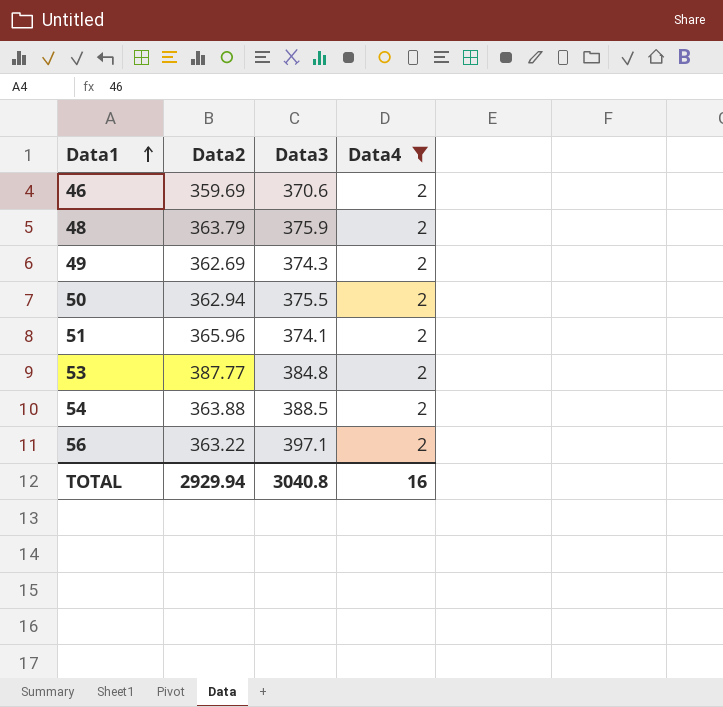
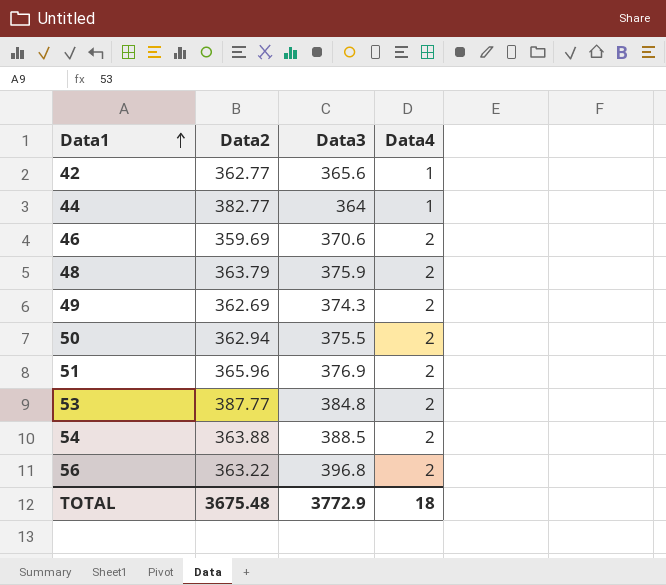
filter: Data4 = 2 -> none
51 | Data3: 374.1 -> 376.9
56 | Data3: 397.1 -> 396.8
TOTAL | Data2: 2929.94 -> 3675.48
TOTAL | Data3: 3040.8 -> 3772.9
TOTAL | Data4: 16 -> 18

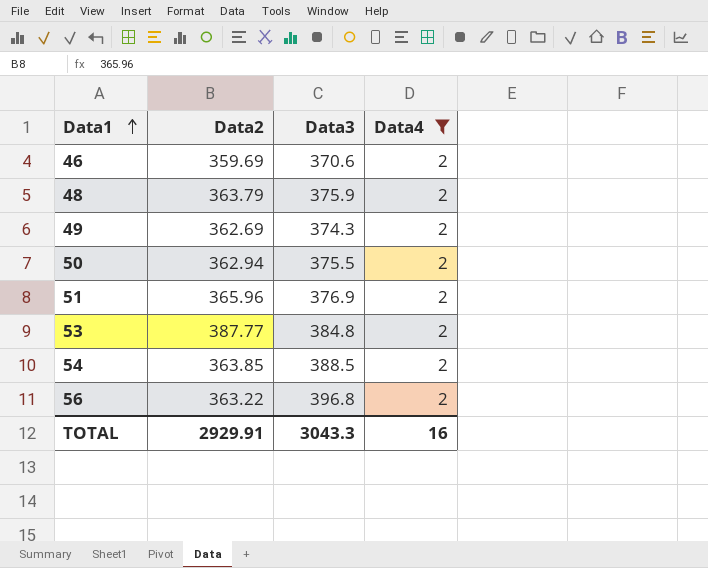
filter: none -> Data4 = 2
54 | Data2: 363.88 -> 363.85
TOTAL | Data2: 3675.48 -> 2929.91
TOTAL | Data3: 3772.9 -> 3043.3
TOTAL | Data4: 18 -> 16

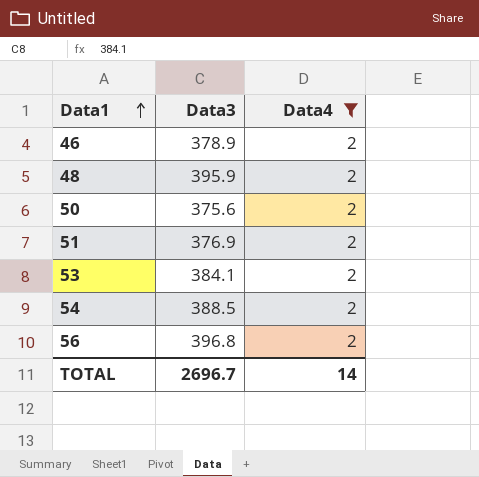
column Data2 | position: 2 -> none
row 49: 362.69 | 374.3 | 2 -> none
46 | Data3: 370.6 -> 378.9
48 | Data3: 375.9 -> 395.9
50 | Data3: 375.5 -> 375.6
53 | Data3: 384.8 -> 384.1
TOTAL | Data3: 3043.3 -> 2696.7
TOTAL | Data4: 16 -> 14

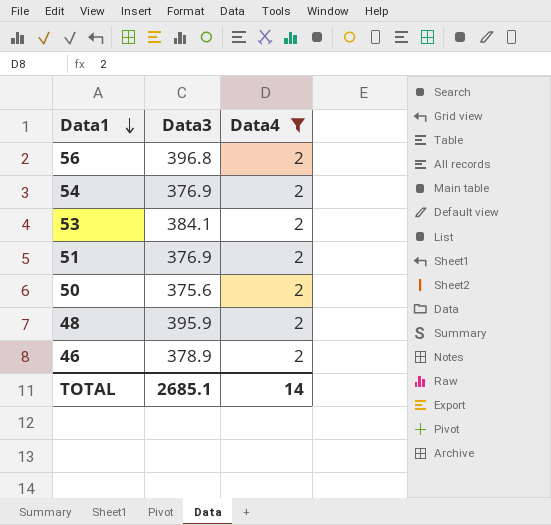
row order: Data1 ascending -> Data1 descending
54 | Data3: 388.5 -> 376.9
TOTAL | Data3: 2696.7 -> 2685.1

